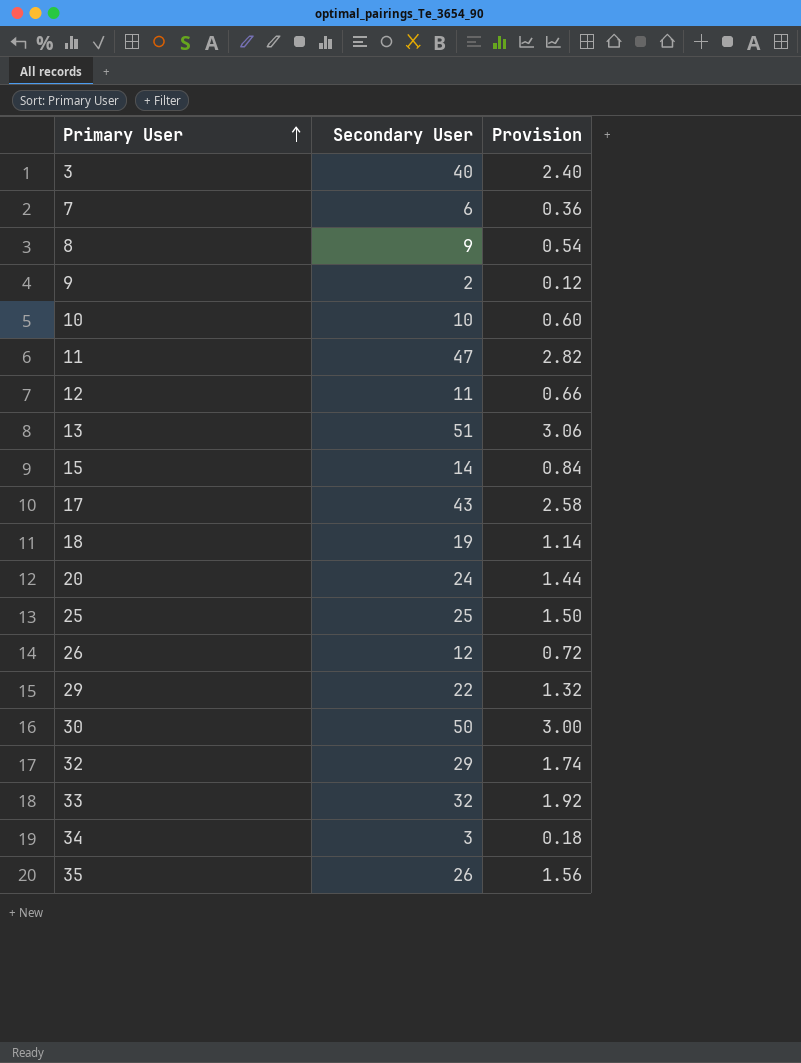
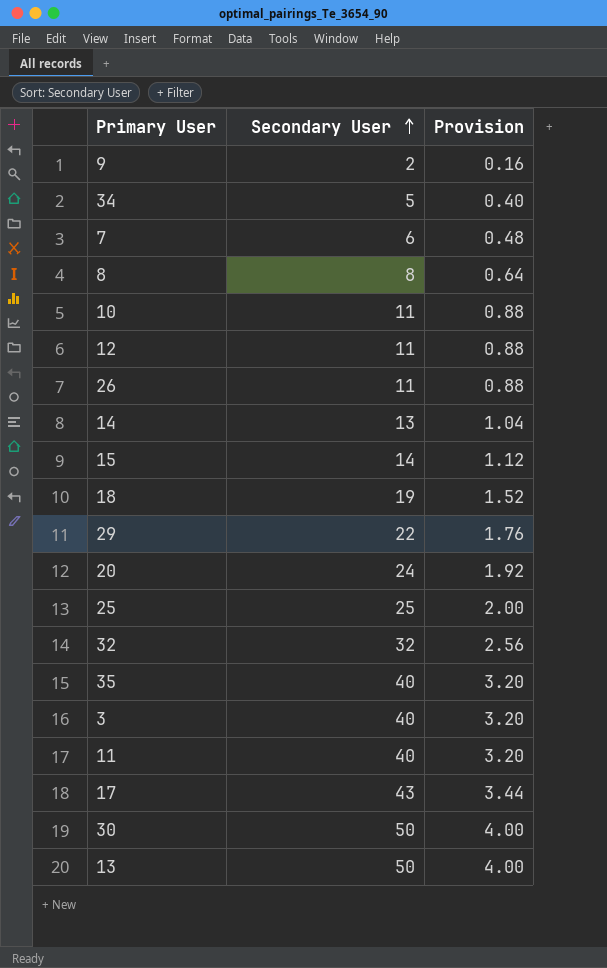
row order: Primary User ascending -> Secondary User ascending
column Provision | formula: [Secondary User] * 0.06 -> [Secondary User] * 0.08
row 33: 32 | 1.92 -> none
34 | Secondary User: 3 -> 5
8 | Secondary User: 9 -> 8
10 | Secondary User: 10 -> 11
26 | Secondary User: 12 -> 11
row 14: none -> 13 | 1.04
32 | Secondary User: 29 -> 32
35 | Secondary User: 26 -> 40
11 | Secondary User: 47 -> 40
13 | Secondary User: 51 -> 50

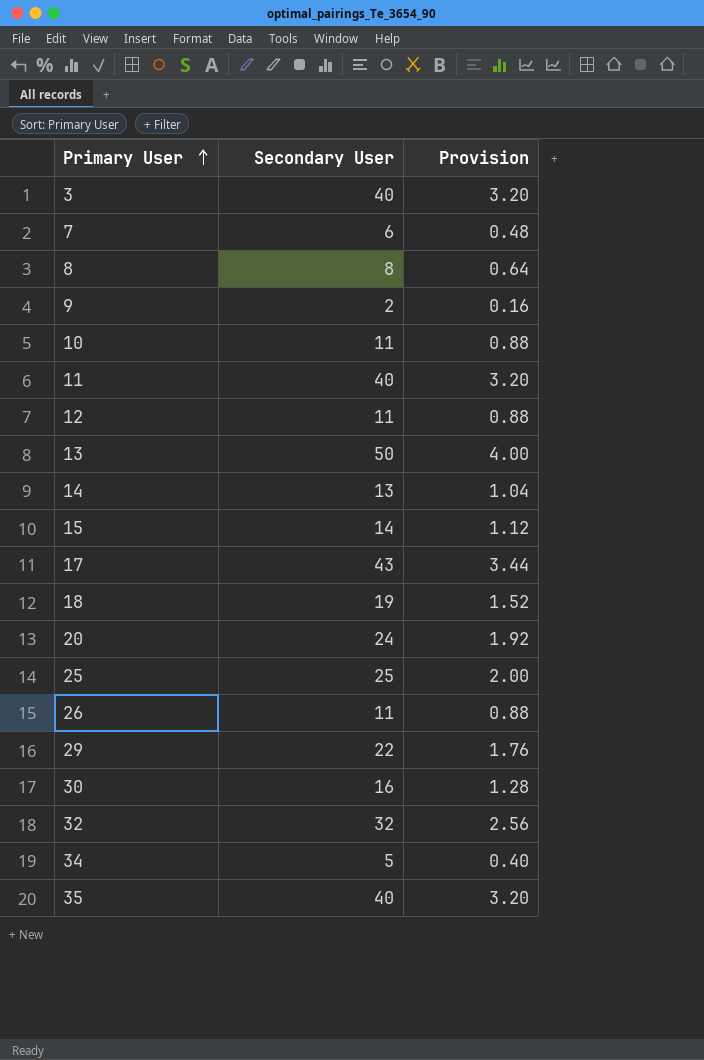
row order: Secondary User ascending -> Primary User ascending
30 | Secondary User: 50 -> 16
30 | Provision: 4.00 -> 1.28

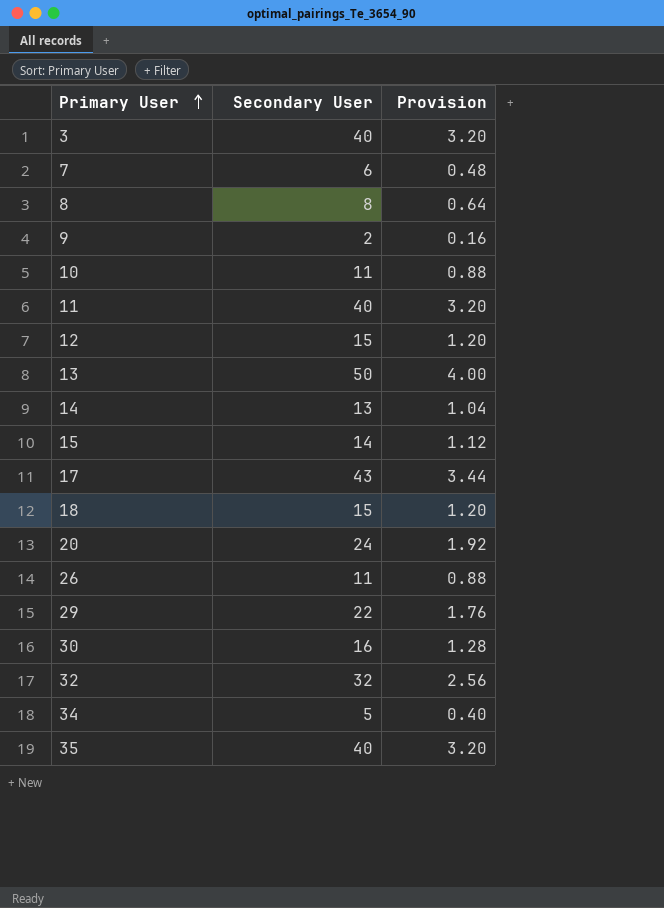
row 25: 25 | 2.00 -> none
12 | Secondary User: 11 -> 15
12 | Provision: 0.88 -> 1.20
18 | Secondary User: 19 -> 15
18 | Provision: 1.52 -> 1.20

